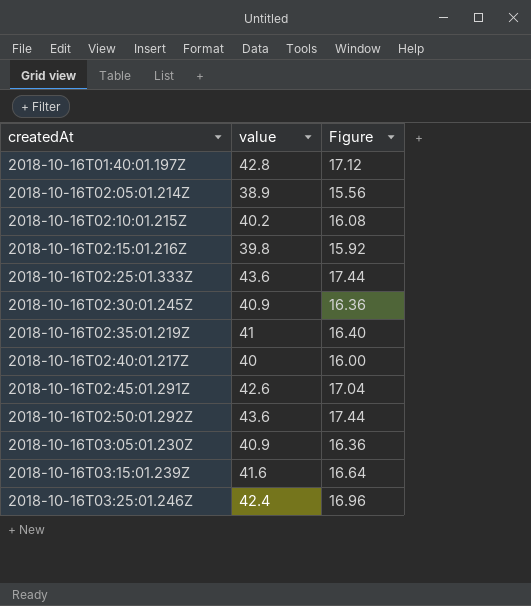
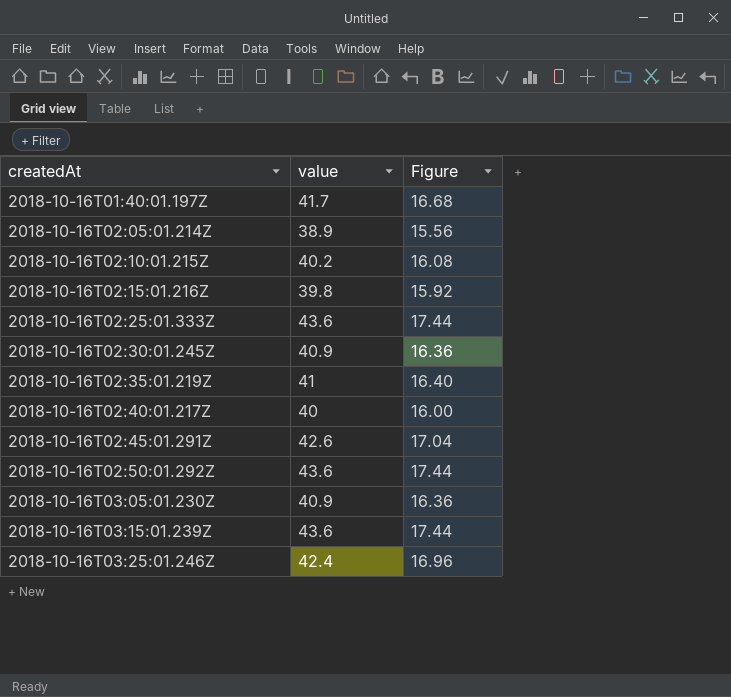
2018-10-16T01:40:01.197Z | value: 42.8 -> 41.7
2018-10-16T01:40:01.197Z | Figure: 17.12 -> 16.68
2018-10-16T03:15:01.239Z | value: 41.6 -> 43.6
2018-10-16T03:15:01.239Z | Figure: 16.64 -> 17.44

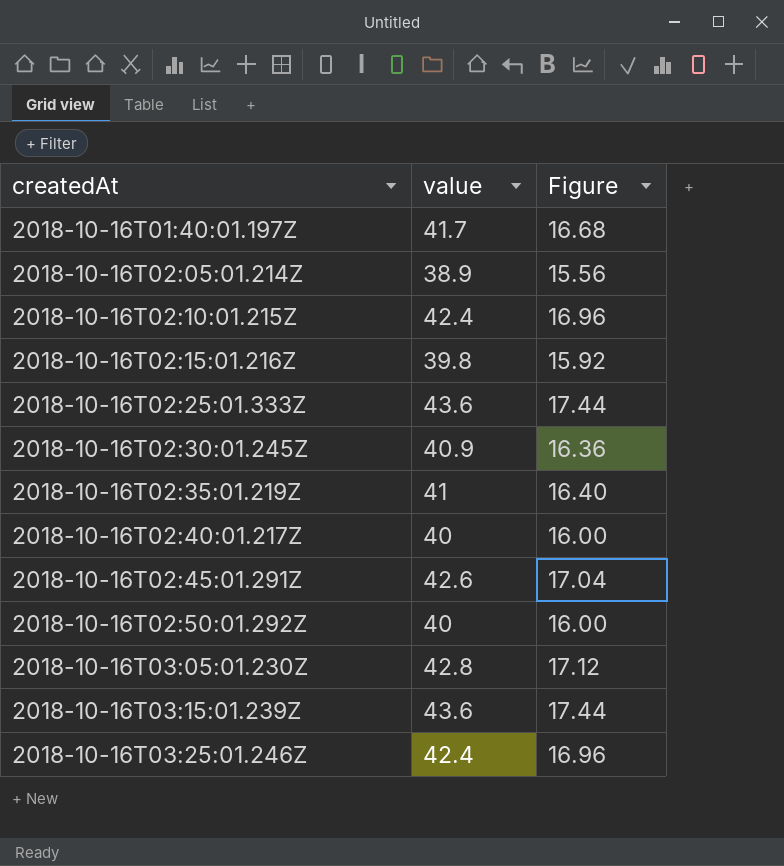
2018-10-16T02:10:01.215Z | value: 40.2 -> 42.4
2018-10-16T02:10:01.215Z | Figure: 16.08 -> 16.96
2018-10-16T02:50:01.292Z | value: 43.6 -> 40
2018-10-16T02:50:01.292Z | Figure: 17.44 -> 16.00
2018-10-16T03:05:01.230Z | value: 40.9 -> 42.8
2018-10-16T03:05:01.230Z | Figure: 16.36 -> 17.12

